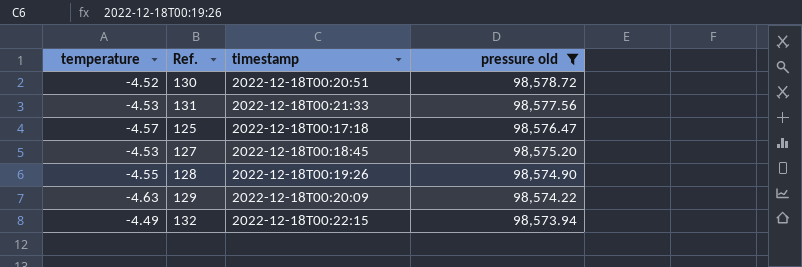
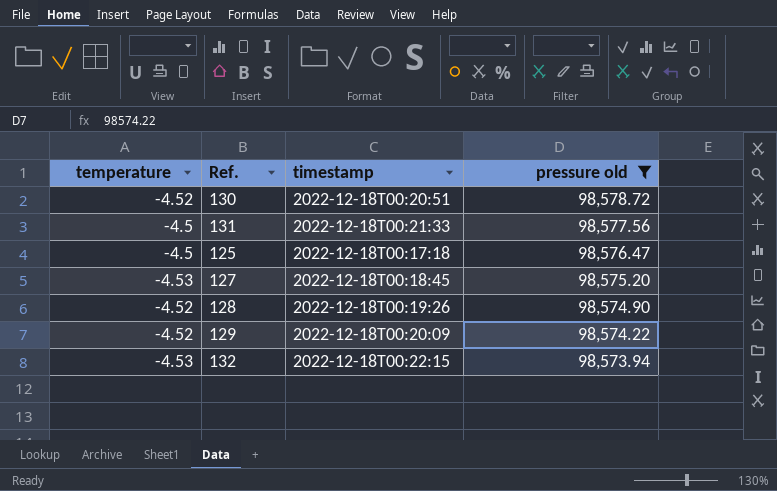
131 | temperature: -4.53 -> -4.5
125 | temperature: -4.57 -> -4.5
128 | temperature: -4.55 -> -4.52
129 | temperature: -4.63 -> -4.52
132 | temperature: -4.49 -> -4.53

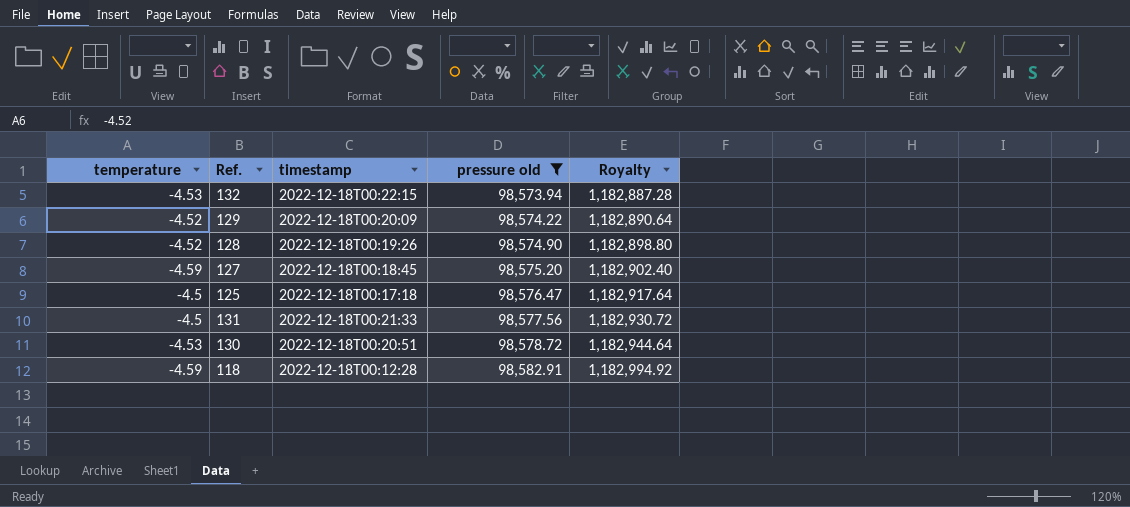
row order: pressure old descending -> pressure old ascending
column Royalty | formula: none -> [pressure old] * 12
127 | temperature: -4.53 -> -4.59
130 | temperature: -4.52 -> -4.53
row 118: none -> -4.59 | 2022-12-18T00:12:28 | 98,582.91 | 1,182,994.92

